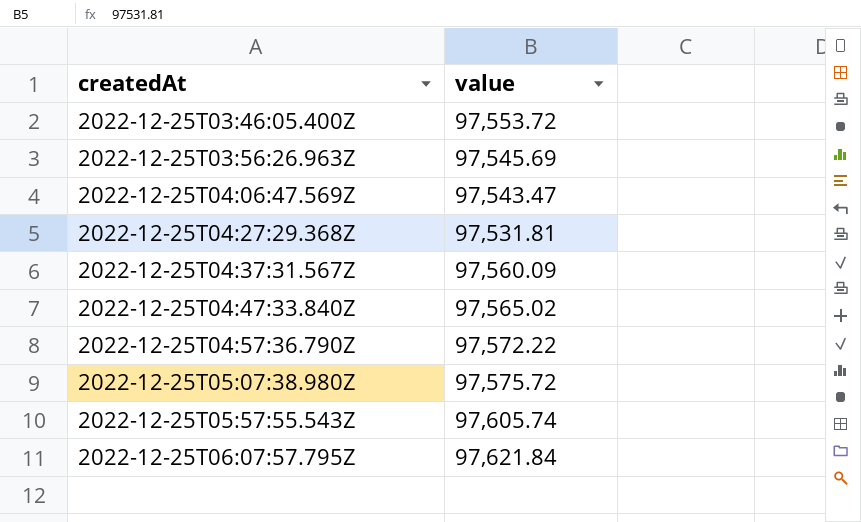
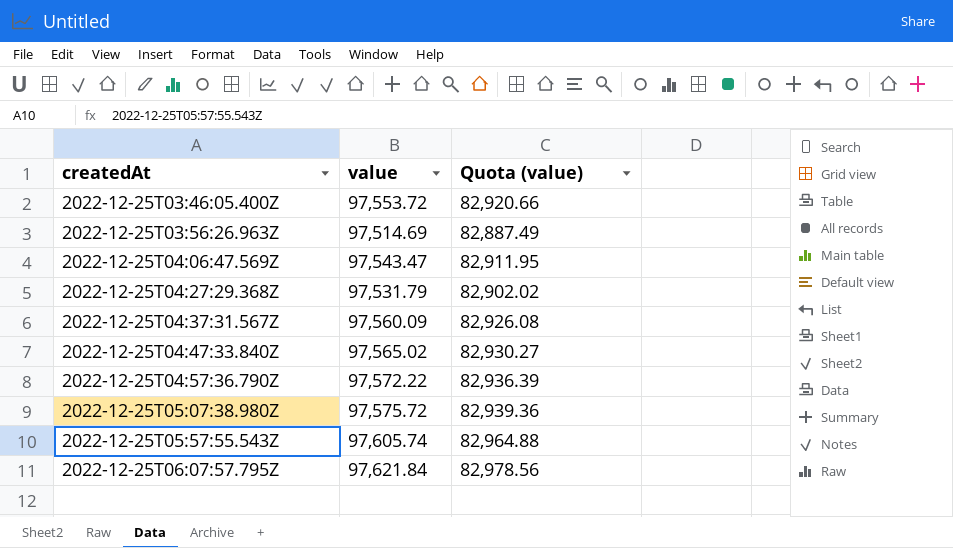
column Quota (value) | formula: none -> [value] * 0.85
2022-12-25T03:56:26.963Z | value: 97,545.69 -> 97,514.69
2022-12-25T04:27:29.368Z | value: 97,531.81 -> 97,531.79

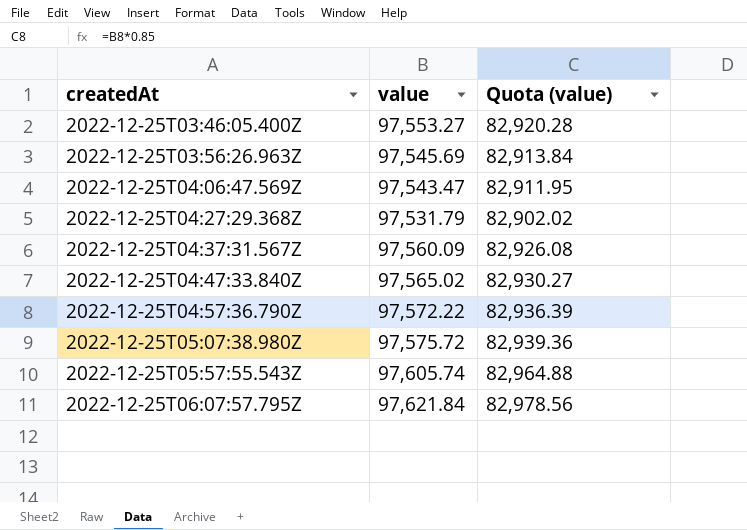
2022-12-25T03:46:05.400Z | value: 97,553.72 -> 97,553.27
2022-12-25T03:46:05.400Z | Quota (value): 82,920.66 -> 82,920.28
2022-12-25T03:56:26.963Z | value: 97,514.69 -> 97,545.69
2022-12-25T03:56:26.963Z | Quota (value): 82,887.49 -> 82,913.84

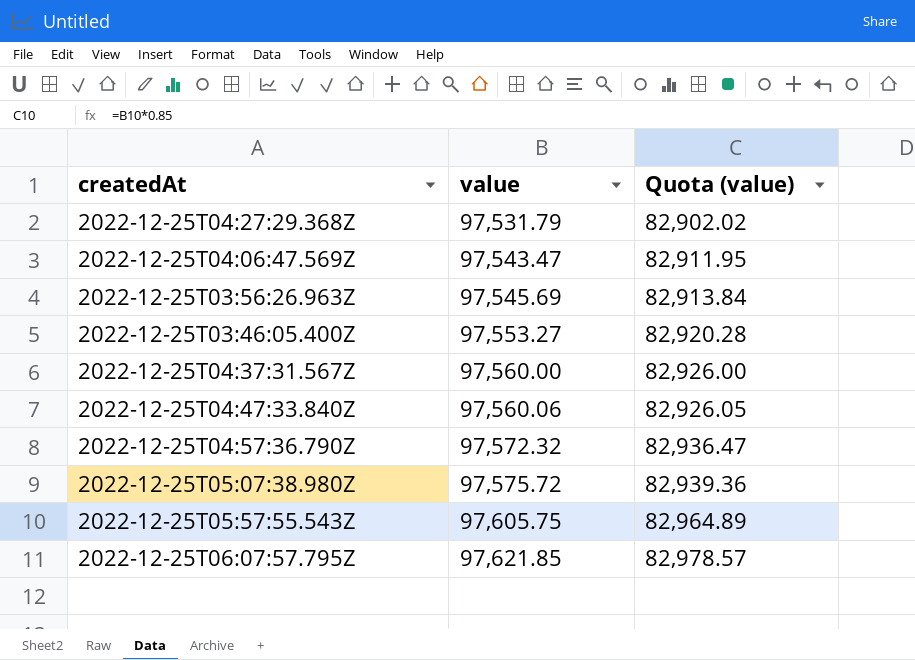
row order: createdAt ascending -> value ascending
2022-12-25T04:37:31.567Z | value: 97,560.09 -> 97,560.00
2022-12-25T04:37:31.567Z | Quota (value): 82,926.08 -> 82,926.00
2022-12-25T04:47:33.840Z | value: 97,565.02 -> 97,560.06
2022-12-25T04:47:33.840Z | Quota (value): 82,930.27 -> 82,926.05
2022-12-25T04:57:36.790Z | value: 97,572.22 -> 97,572.32
2022-12-25T04:57:36.790Z | Quota (value): 82,936.39 -> 82,936.47
2022-12-25T05:57:55.543Z | value: 97,605.74 -> 97,605.75
2022-12-25T05:57:55.543Z | Quota (value): 82,964.88 -> 82,964.89
2022-12-25T06:07:57.795Z | value: 97,621.84 -> 97,621.85
2022-12-25T06:07:57.795Z | Quota (value): 82,978.56 -> 82,978.57

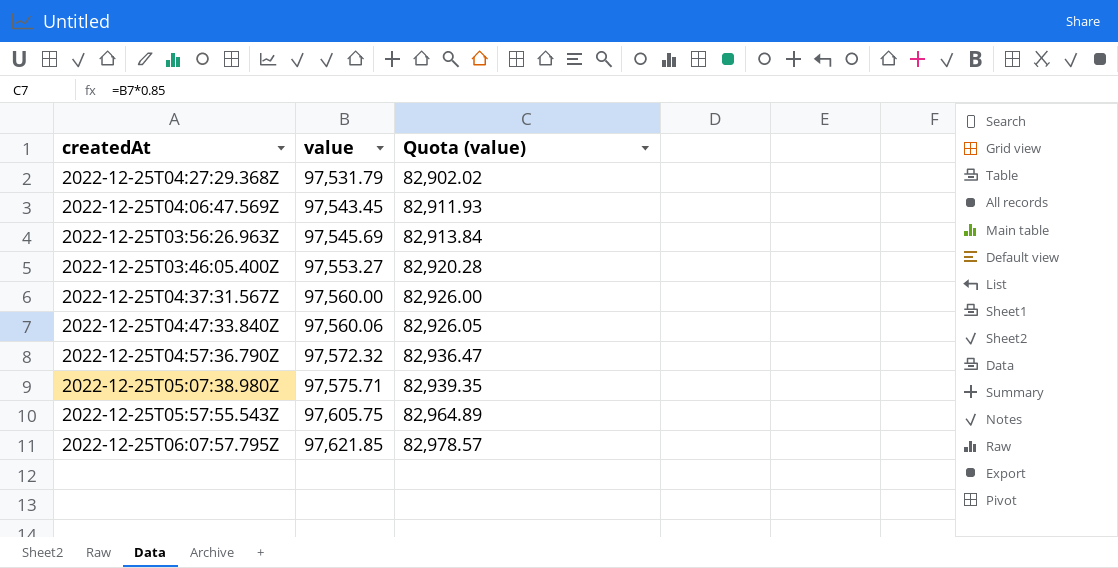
2022-12-25T04:06:47.569Z | value: 97,543.47 -> 97,543.45
2022-12-25T04:06:47.569Z | Quota (value): 82,911.95 -> 82,911.93
2022-12-25T05:07:38.980Z | value: 97,575.72 -> 97,575.71
2022-12-25T05:07:38.980Z | Quota (value): 82,939.36 -> 82,939.35

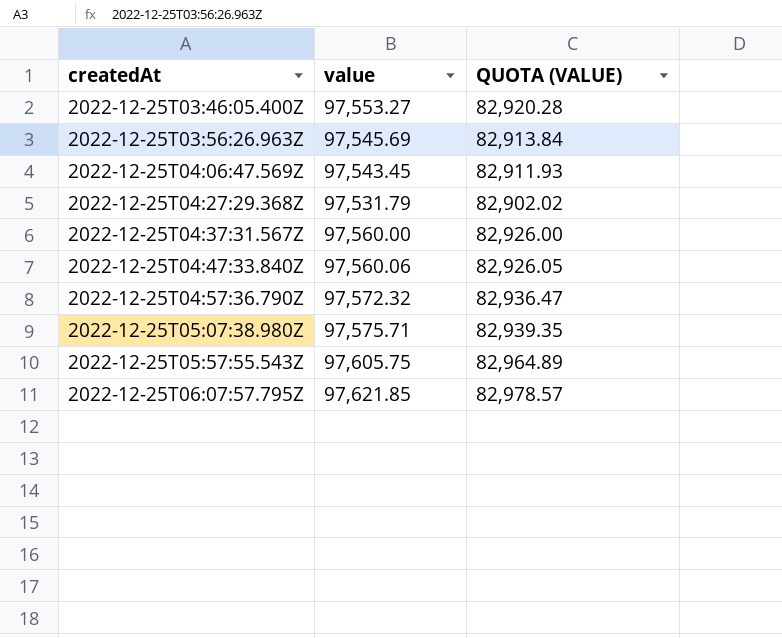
row order: value ascending -> createdAt ascending
column name: Quota (value) -> QUOTA (VALUE)

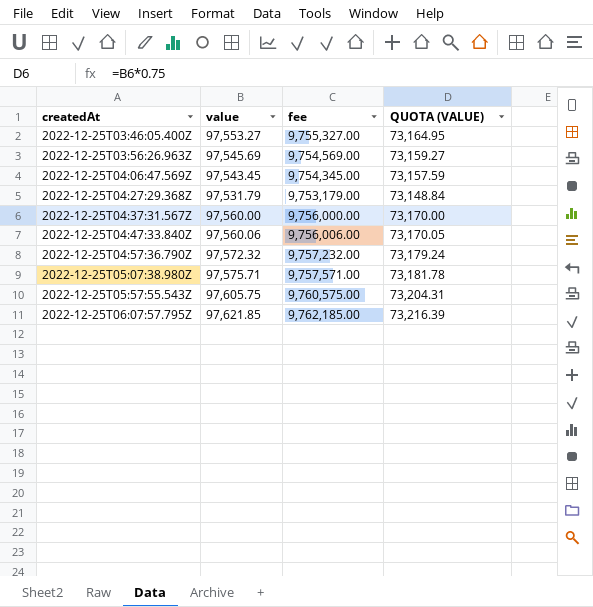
column fee | formula: none -> [value] * 100
column QUOTA (VALUE) | formula: [value] * 0.85 -> [value] * 0.75

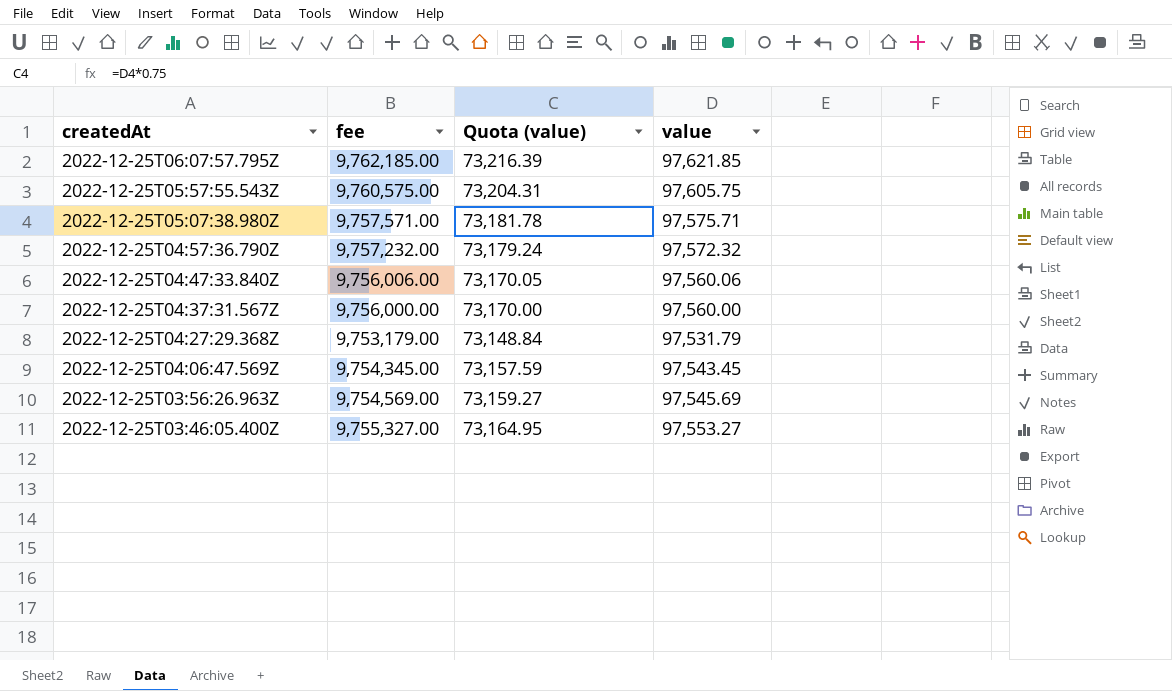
row order: createdAt ascending -> createdAt descending
column name: QUOTA (VALUE) -> Quota (value)
column value | position: 2 -> 4

